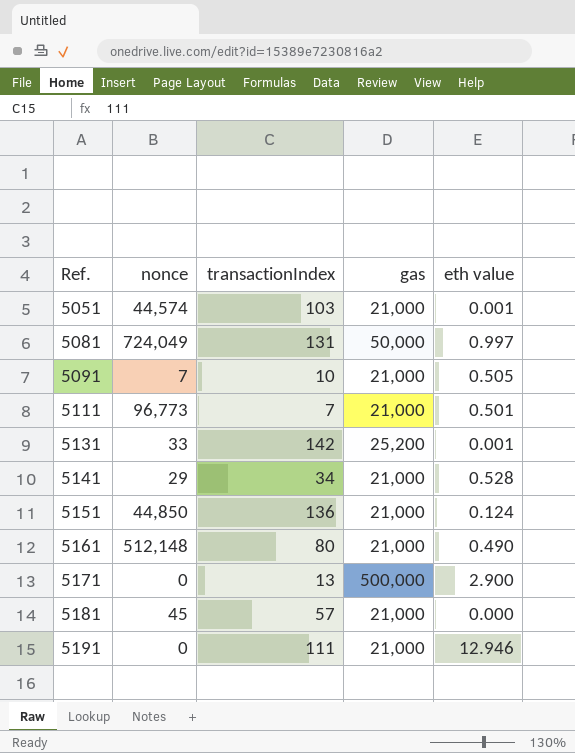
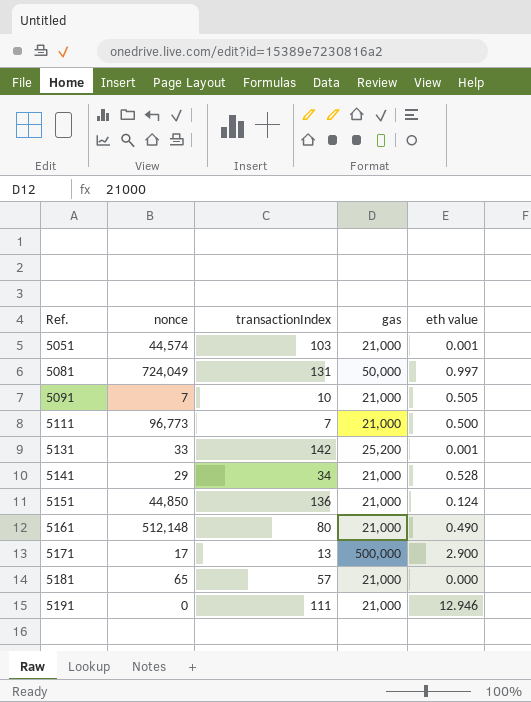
5111 | eth value: 0.501 -> 0.500
5171 | nonce: 0 -> 17
5181 | nonce: 45 -> 65

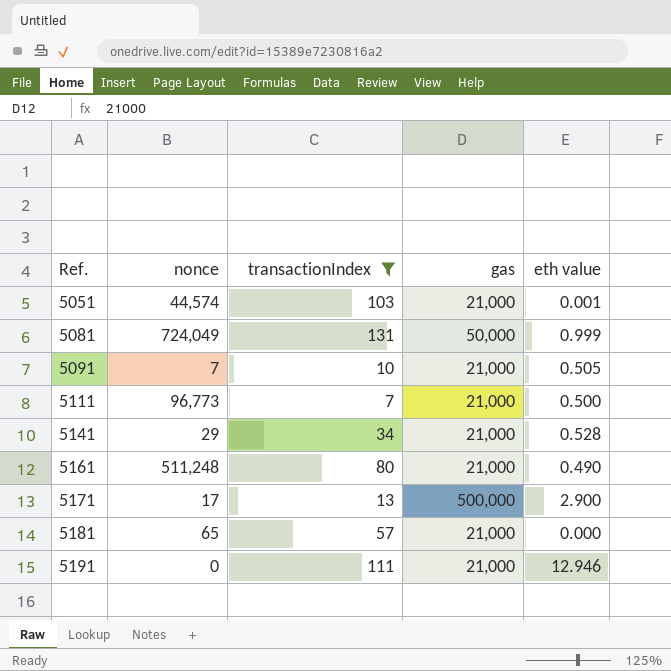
filter: none -> transactionIndex <= 131
5081 | eth value: 0.997 -> 0.999
5161 | nonce: 512,148 -> 511,248

